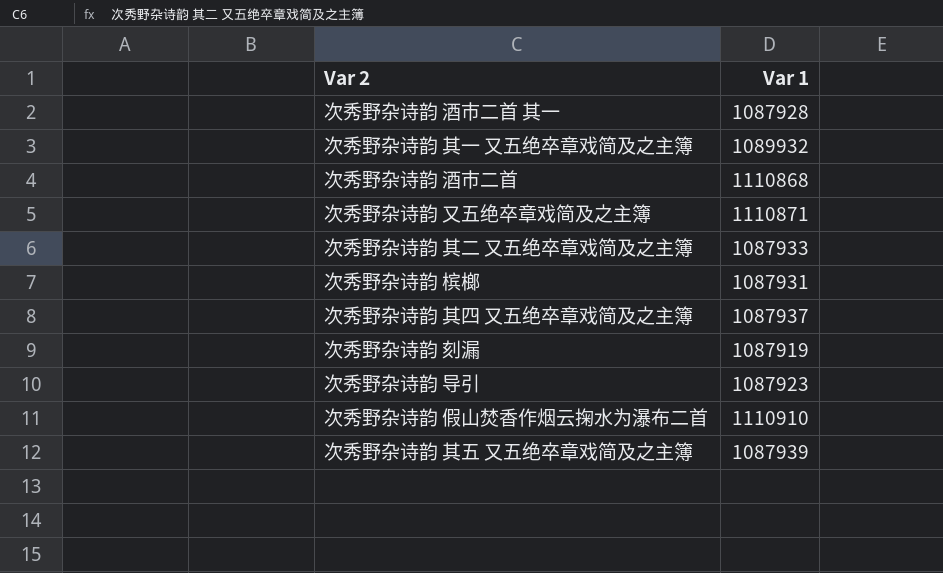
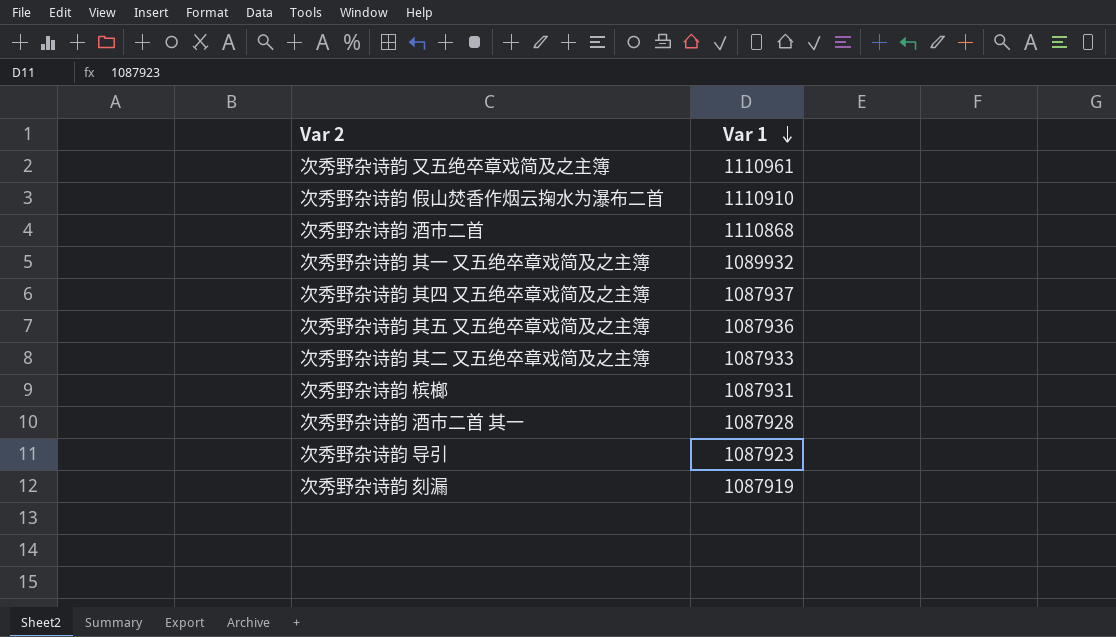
row order: none -> Var 1 descending
次秀野杂诗韵 又五绝卒章戏简及之主簿 | Var 1: 1110871 -> 1110961
次秀野杂诗韵 其五 又五绝卒章戏简及之主簿 | Var 1: 1087939 -> 1087936

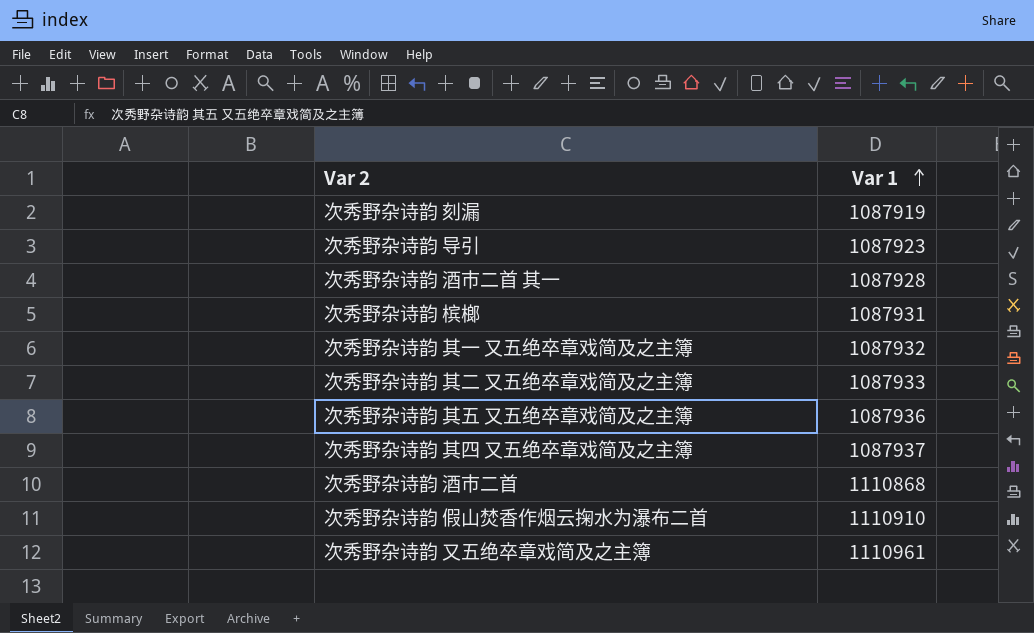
row order: Var 1 descending -> Var 1 ascending
次秀野杂诗韵 其一 又五绝卒章戏简及之主簿 | Var 1: 1089932 -> 1087932

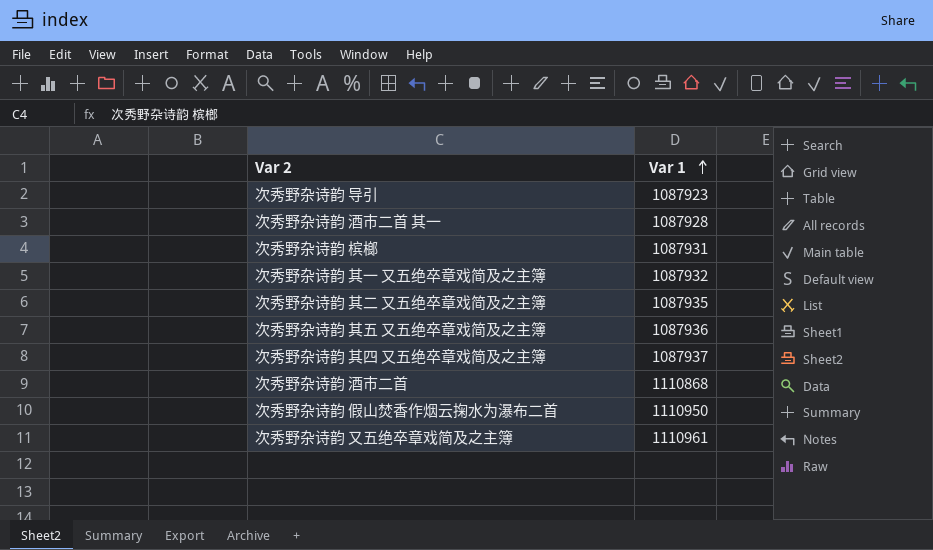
row 次秀野杂诗韵 刻漏: 1087919 -> none
次秀野杂诗韵 其二 又五绝卒章戏简及之主簿 | Var 1: 1087933 -> 1087935
次秀野杂诗韵 假山焚香作烟云掬水为瀑布二首 | Var 1: 1110910 -> 1110950

